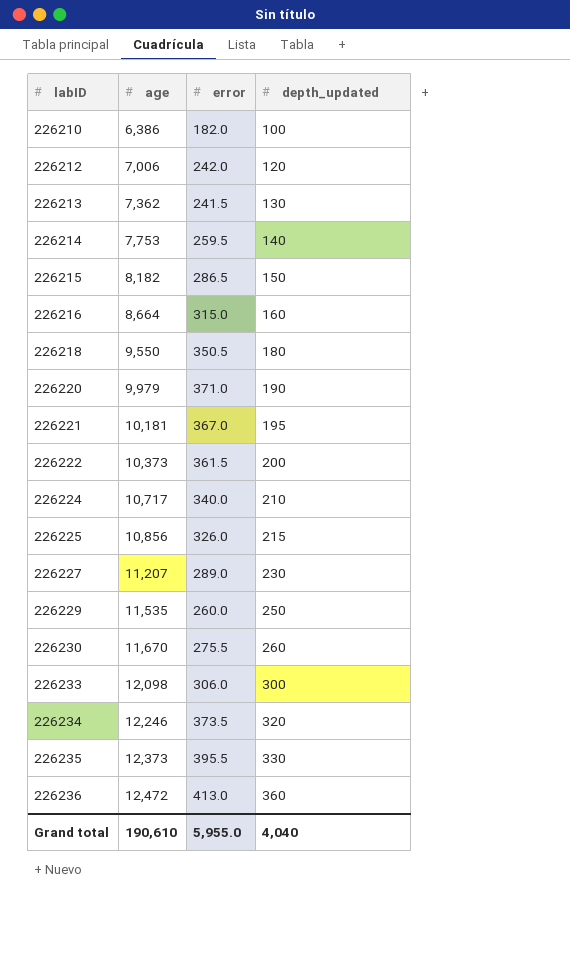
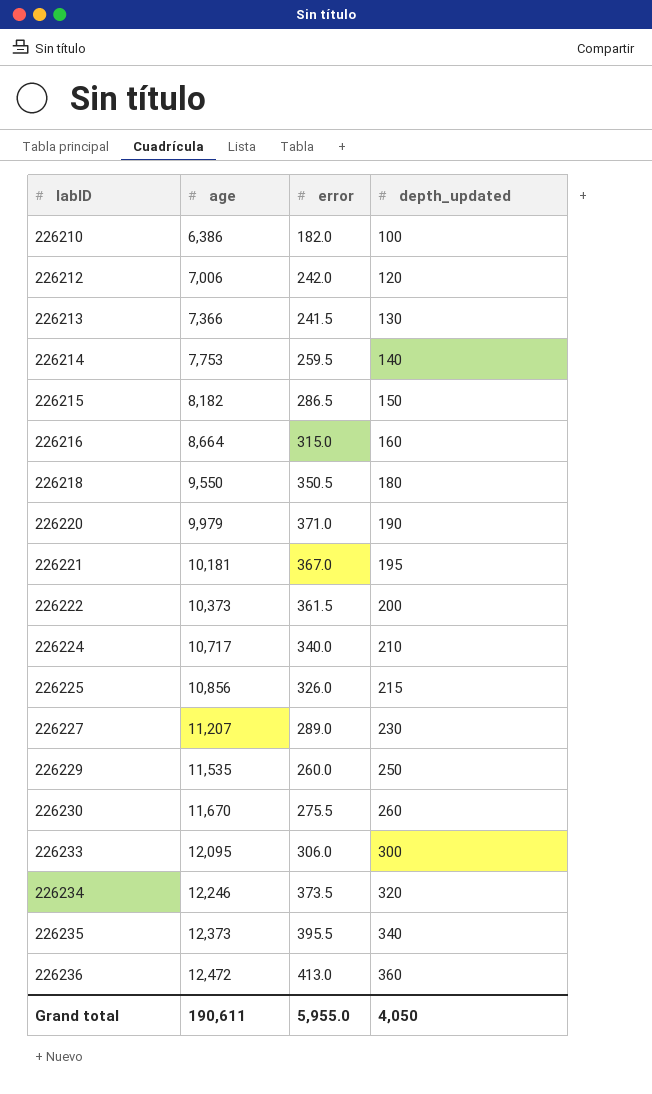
226213 | age: 7,362 -> 7,366
226233 | age: 12,098 -> 12,095
226235 | depth_updated: 330 -> 340
Grand total | age: 190,610 -> 190,611
Grand total | depth_updated: 4,040 -> 4,050

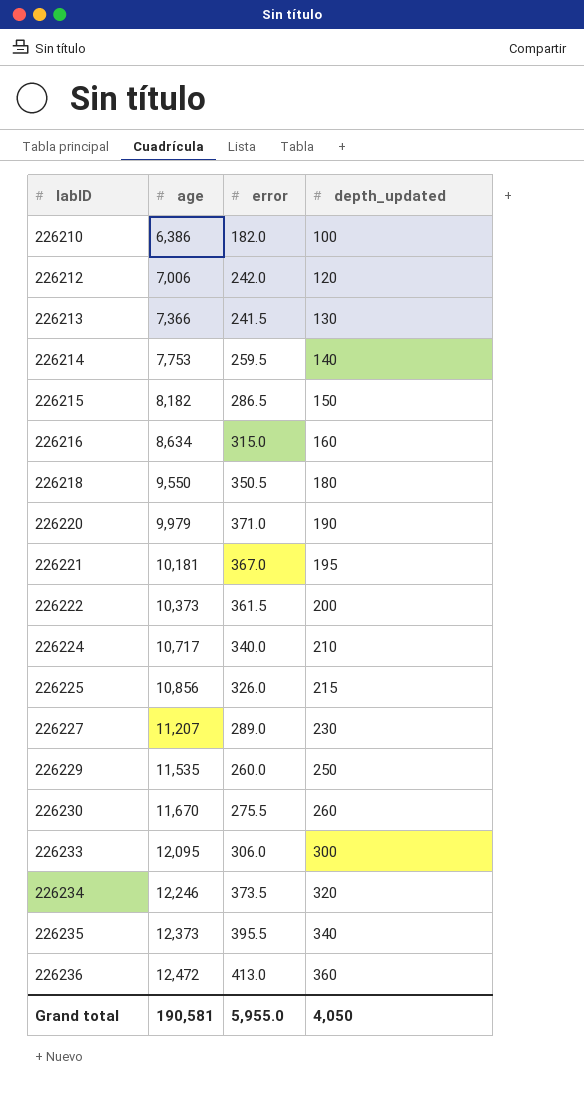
226216 | age: 8,664 -> 8,634
Grand total | age: 190,611 -> 190,581

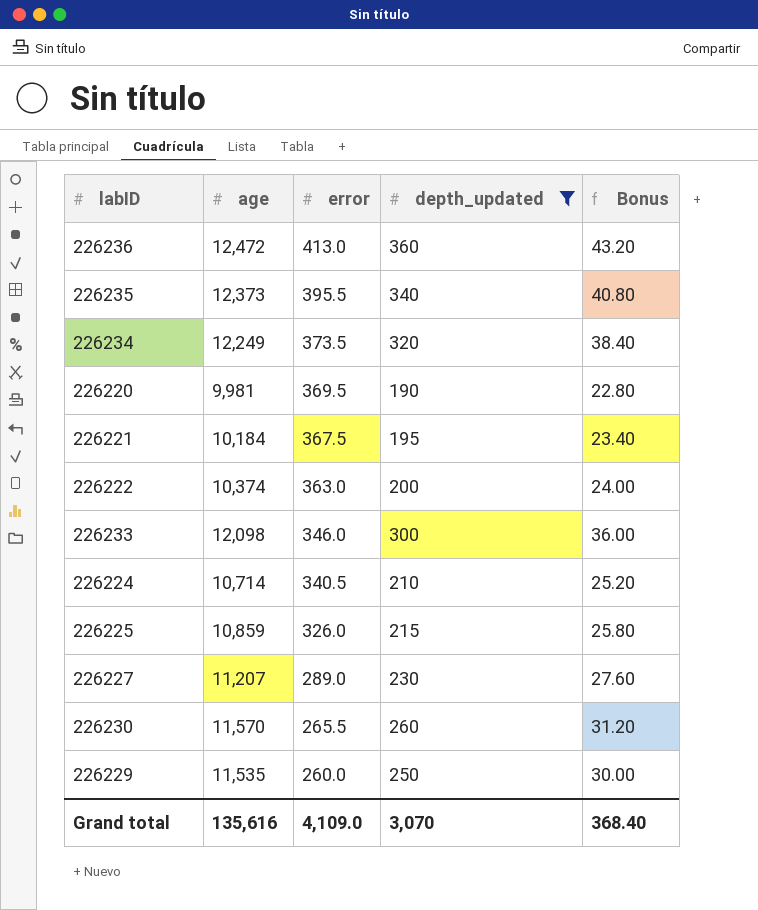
filter: none -> depth_updated >= 190
row order: labID ascending -> error descending
column Bonus | formula: none -> [depth_updated] * 0.12
226234 | age: 12,246 -> 12,249
226220 | age: 9,979 -> 9,981
226220 | error: 371.0 -> 369.5
226221 | age: 10,181 -> 10,184
226221 | error: 367.0 -> 367.5
226222 | age: 10,373 -> 10,374
226222 | error: 361.5 -> 363.0
226233 | age: 12,095 -> 12,098
226233 | error: 306.0 -> 346.0
226224 | age: 10,717 -> 10,714
226224 | error: 340.0 -> 340.5
226225 | age: 10,856 -> 10,859
226230 | age: 11,670 -> 11,570
226230 | error: 275.5 -> 265.5
Grand total | age: 190,581 -> 135,616
Grand total | error: 5,955.0 -> 4,109.0
Grand total | depth_updated: 4,050 -> 3,070

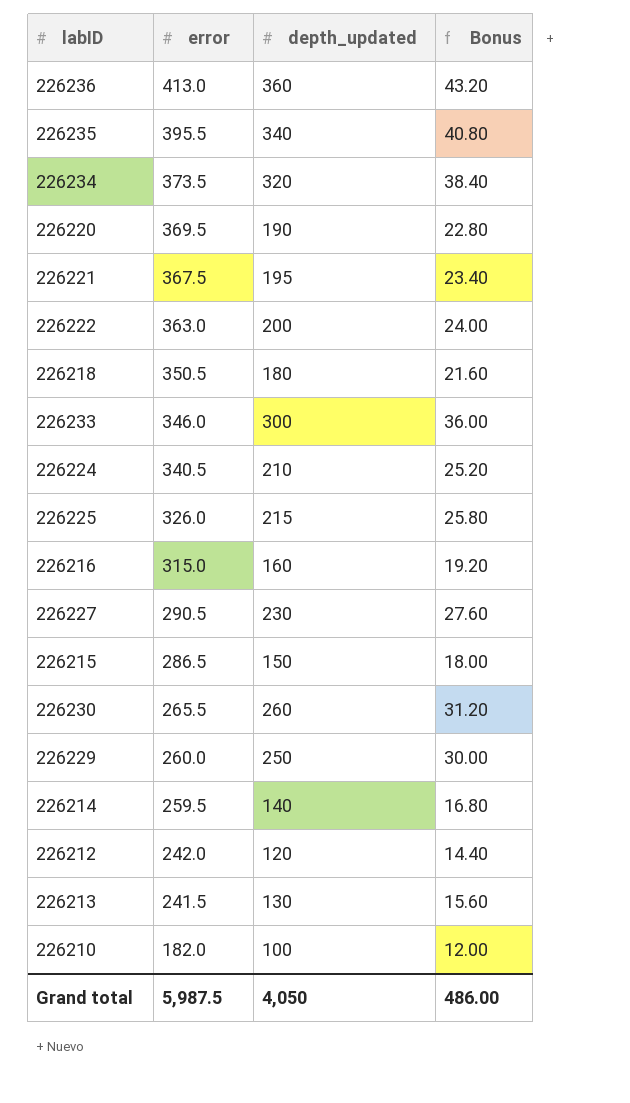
filter: depth_updated >= 190 -> none
column age | position: 2 -> none
226227 | error: 289.0 -> 290.5
Grand total | error: 4,109.0 -> 5,987.5
Grand total | depth_updated: 3,070 -> 4,050
Grand total | Bonus: 368.40 -> 486.00

